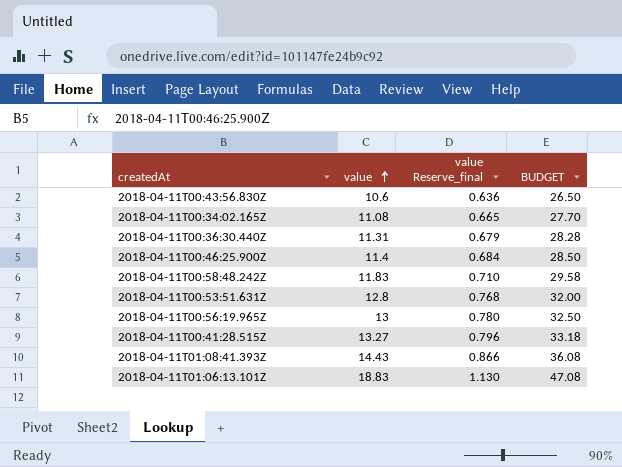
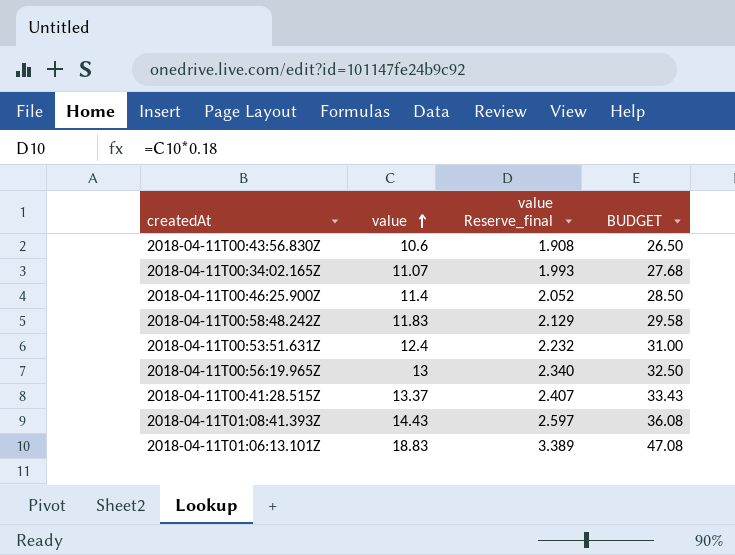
column value Reserve_final | formula: [value] * 0.06 -> [value] * 0.18
row 2018-04-11T00:36:30.440Z: 11.31 | 0.679 | 28.28 -> none
2018-04-11T00:34:02.165Z | value: 11.08 -> 11.07
2018-04-11T00:34:02.165Z | BUDGET: 27.70 -> 27.68
2018-04-11T00:53:51.631Z | value: 12.8 -> 12.4
2018-04-11T00:53:51.631Z | BUDGET: 32.00 -> 31.00
2018-04-11T00:41:28.515Z | value: 13.27 -> 13.37
2018-04-11T00:41:28.515Z | BUDGET: 33.18 -> 33.43

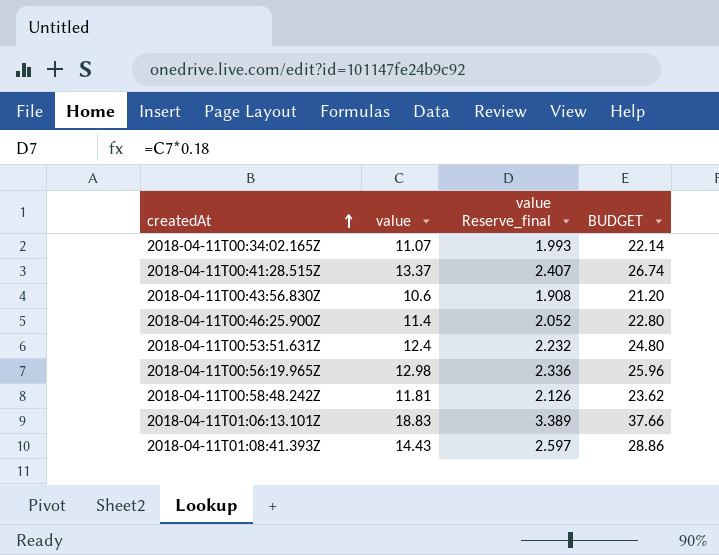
row order: value ascending -> createdAt ascending
column BUDGET | formula: [value] * 2.5 -> [value] * 2
2018-04-11T00:56:19.965Z | value: 13 -> 12.98
2018-04-11T00:56:19.965Z | value Reserve_final: 2.340 -> 2.336
2018-04-11T00:58:48.242Z | value: 11.83 -> 11.81
2018-04-11T00:58:48.242Z | value Reserve_final: 2.129 -> 2.126

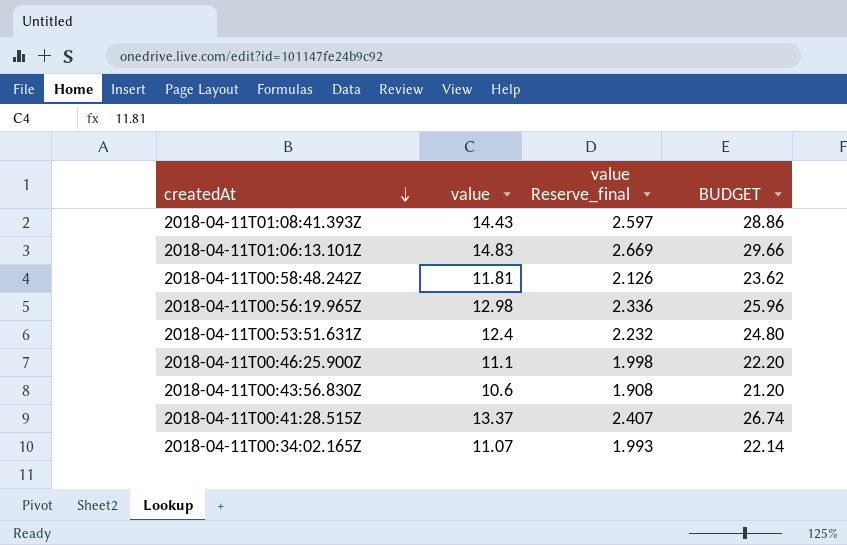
row order: createdAt ascending -> createdAt descending
2018-04-11T01:06:13.101Z | value: 18.83 -> 14.83
2018-04-11T01:06:13.101Z | value Reserve_final: 3.389 -> 2.669
2018-04-11T01:06:13.101Z | BUDGET: 37.66 -> 29.66
2018-04-11T00:46:25.900Z | value: 11.4 -> 11.1
2018-04-11T00:46:25.900Z | value Reserve_final: 2.052 -> 1.998
2018-04-11T00:46:25.900Z | BUDGET: 22.80 -> 22.20

